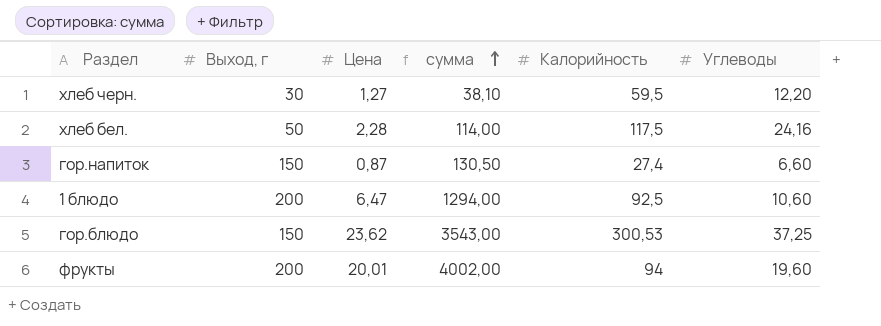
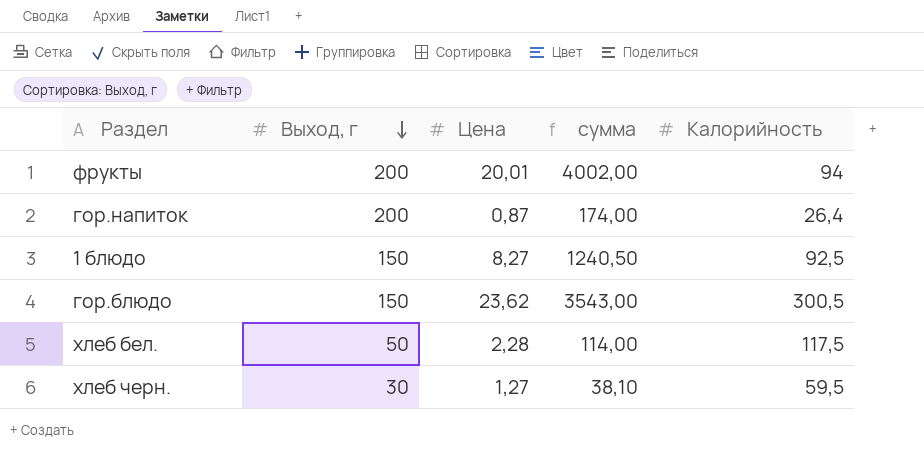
row order: сумма ascending -> Выход, г descending
column Углеводы | position: 6 -> none
гор.напиток | Выход, г: 150 -> 200
гор.напиток | сумма: 130,50 -> 174,00
гор.напиток | Калорийность: 27,4 -> 26,4
1 блюдо | Выход, г: 200 -> 150
1 блюдо | Цена: 6,47 -> 8,27
1 блюдо | сумма: 1294,00 -> 1240,50
гор.блюдо | Калорийность: 300,53 -> 300,5

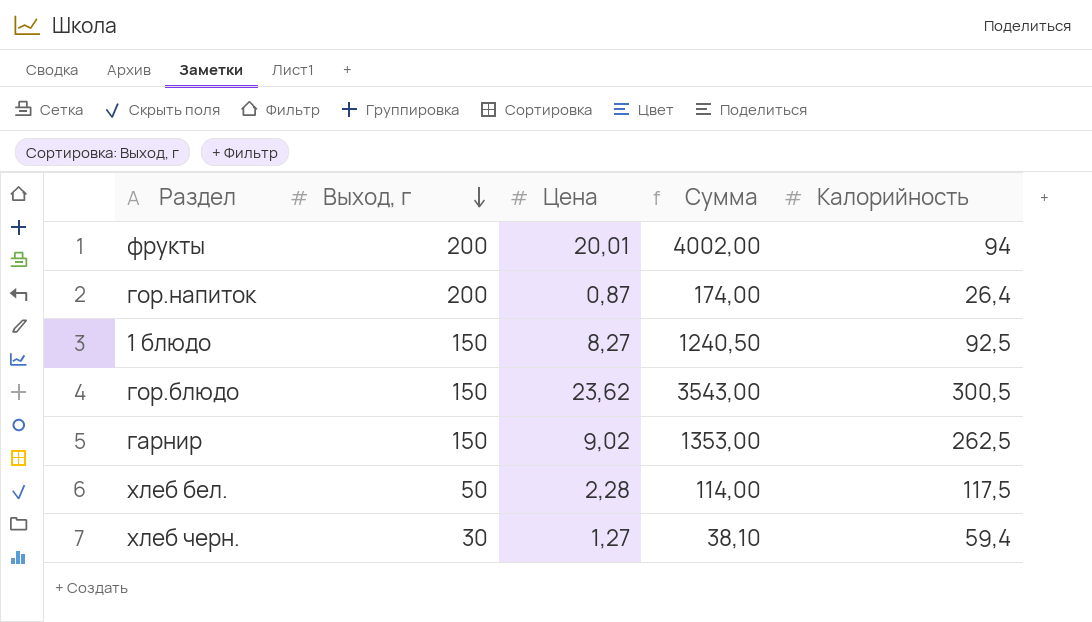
column name: сумма -> Сумма
row гарнир: none -> 150 | 9,02 | 1353,00 | 262,5
хлеб черн. | Калорийность: 59,5 -> 59,4

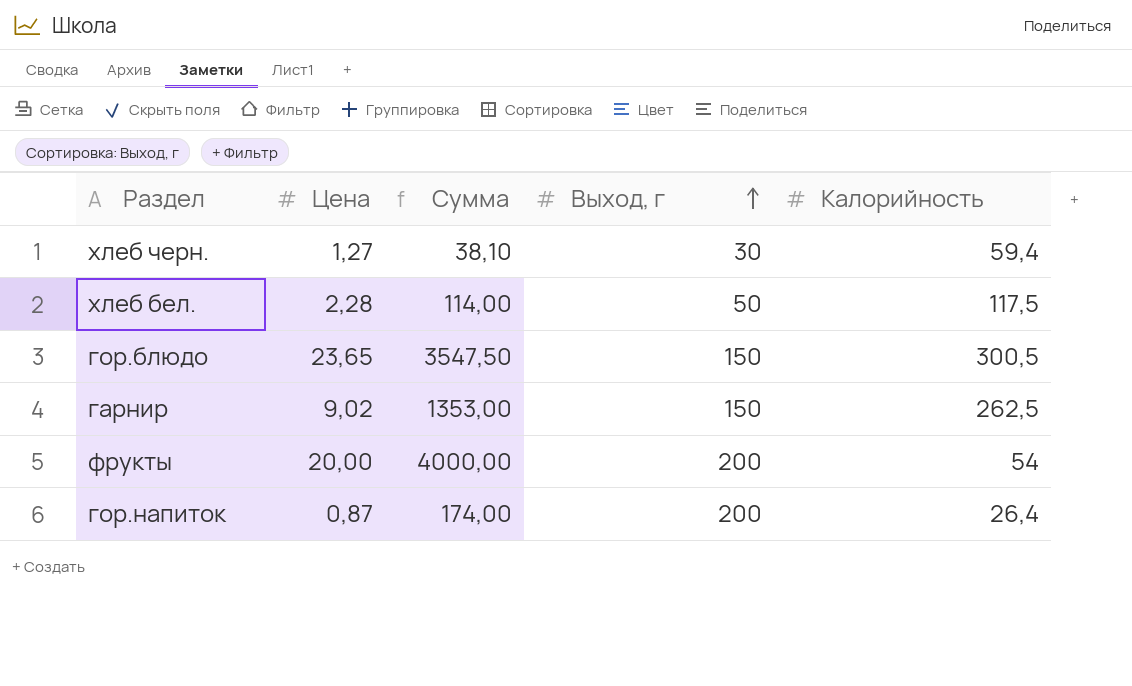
row order: Выход, г descending -> Выход, г ascending
column Выход, г | position: 2 -> 4
row 1 блюдо: 150 | 8,27 | 1240,50 | 92,5 -> none
гор.блюдо | Цена: 23,62 -> 23,65
гор.блюдо | Сумма: 3543,00 -> 3547,50
фрукты | Цена: 20,01 -> 20,00
фрукты | Сумма: 4002,00 -> 4000,00
фрукты | Калорийность: 94 -> 54

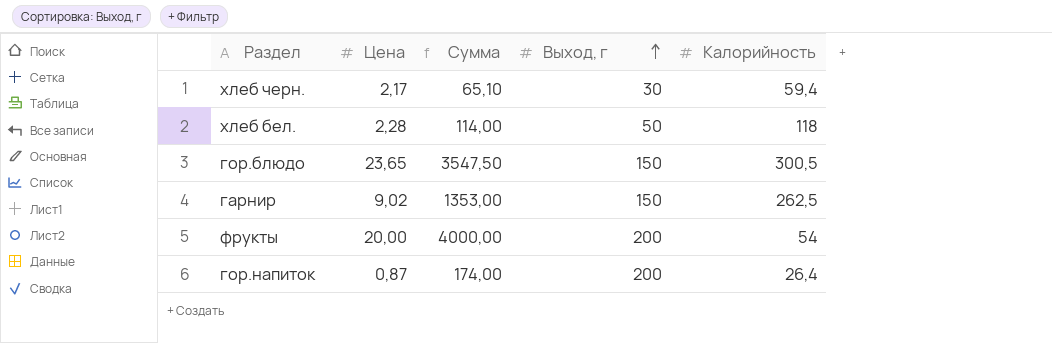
хлеб черн. | Цена: 1,27 -> 2,17
хлеб черн. | Сумма: 38,10 -> 65,10
хлеб бел. | Калорийность: 117,5 -> 118

